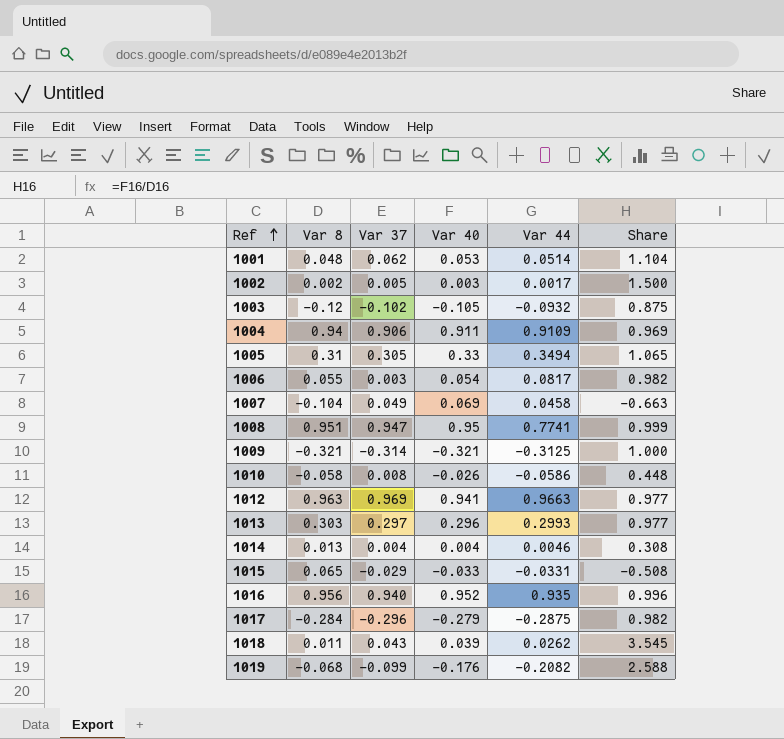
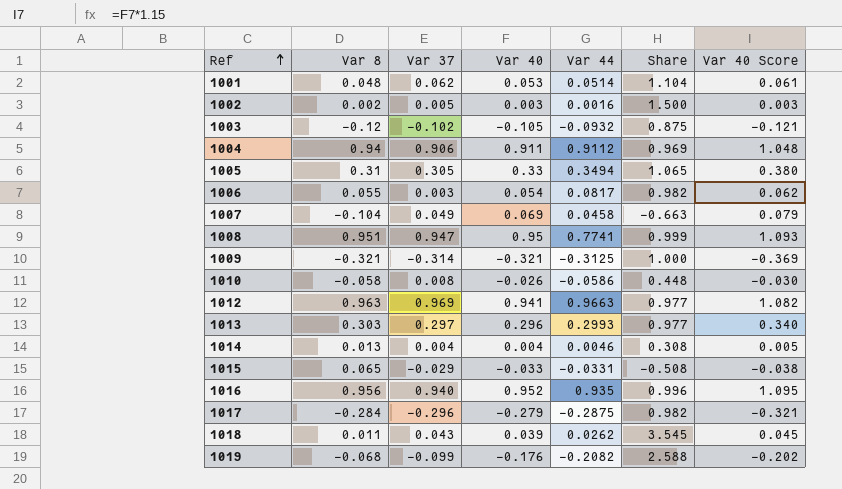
column Var 40 Score | formula: none -> [Var 40] * 1.15
1002 | Var 44: 0.0017 -> 0.0016
1004 | Var 44: 0.9109 -> 0.9112

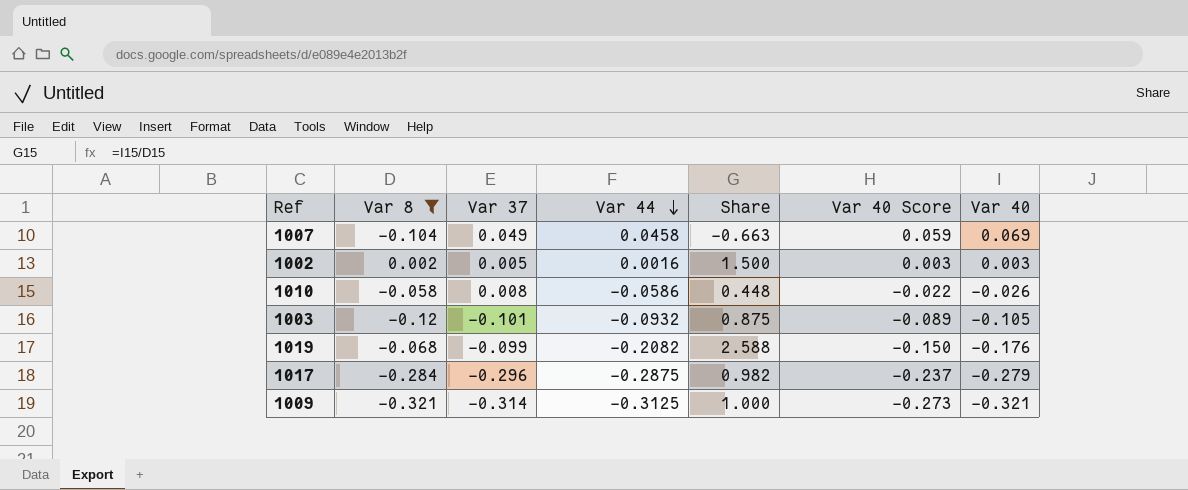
filter: none -> Var 8 <= 0.002
row order: Ref ascending -> Var 44 descending
column Var 40 Score | formula: [Var 40] * 1.15 -> [Var 40] * 0.85
column Var 40 | position: 4 -> 7
1003 | Var 37: -0.102 -> -0.101

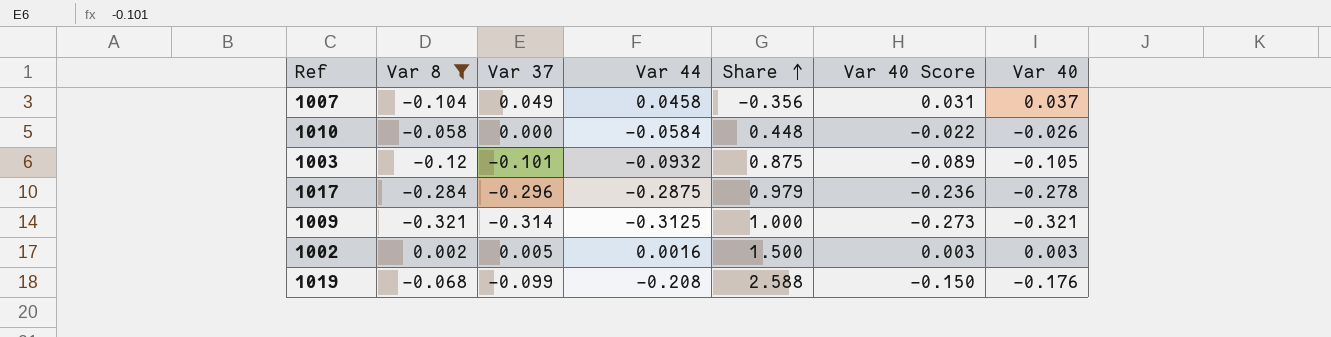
row order: Var 44 descending -> Share ascending
1007 | Share: -0.663 -> -0.356
1007 | Var 40 Score: 0.059 -> 0.031
1007 | Var 40: 0.069 -> 0.037
1010 | Var 37: 0.008 -> 0.000
1010 | Var 44: -0.0586 -> -0.0584
1017 | Share: 0.982 -> 0.979
1017 | Var 40 Score: -0.237 -> -0.236
1017 | Var 40: -0.279 -> -0.278
1019 | Var 44: -0.2082 -> -0.208

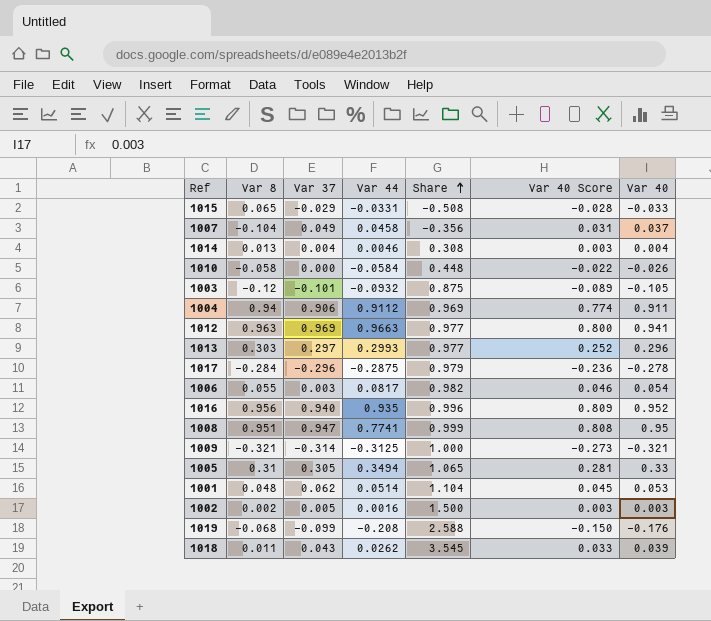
filter: Var 8 <= 0.002 -> none

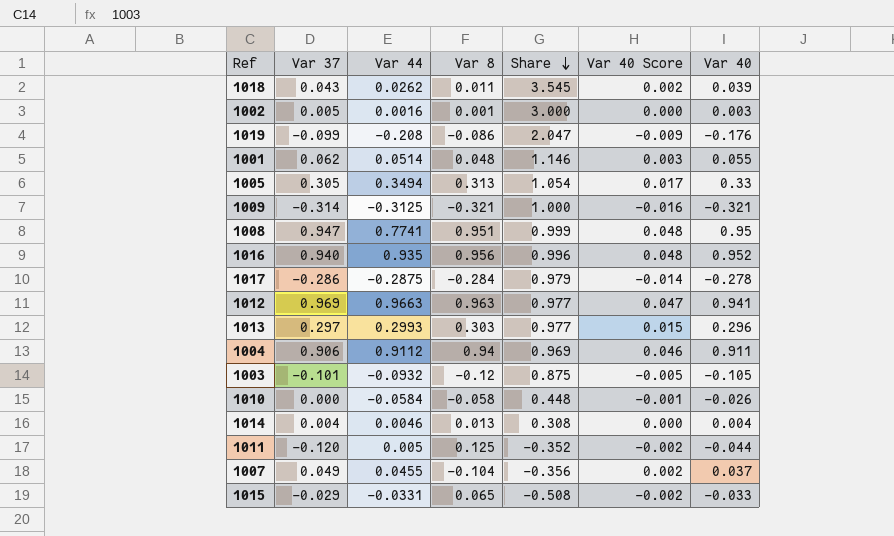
row order: Share ascending -> Share descending
column Var 8 | position: 2 -> 4
column Var 40 Score | formula: [Var 40] * 0.85 -> [Var 40] * 0.05
row 1006: 0.055 | 0.003 | 0.0817 | 0.982 | 0.046 | 0.054 -> none
1002 | Var 8: 0.002 -> 0.001
1002 | Share: 1.500 -> 3.000
1019 | Var 8: -0.068 -> -0.086
1019 | Share: 2.588 -> 2.047
1001 | Share: 1.104 -> 1.146
1001 | Var 40: 0.053 -> 0.055
1005 | Var 8: 0.31 -> 0.313
1005 | Share: 1.065 -> 1.054
1017 | Var 37: -0.296 -> -0.286
row 1011: none -> -0.120 | 0.005 | 0.125 | -0.352 | -0.002 | -0.044
1007 | Var 44: 0.0458 -> 0.0455

